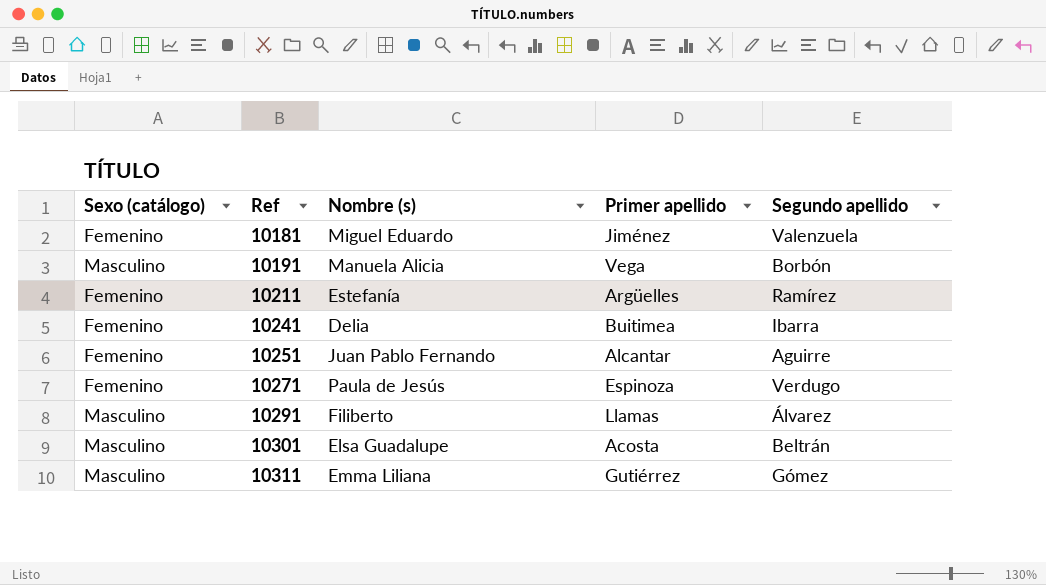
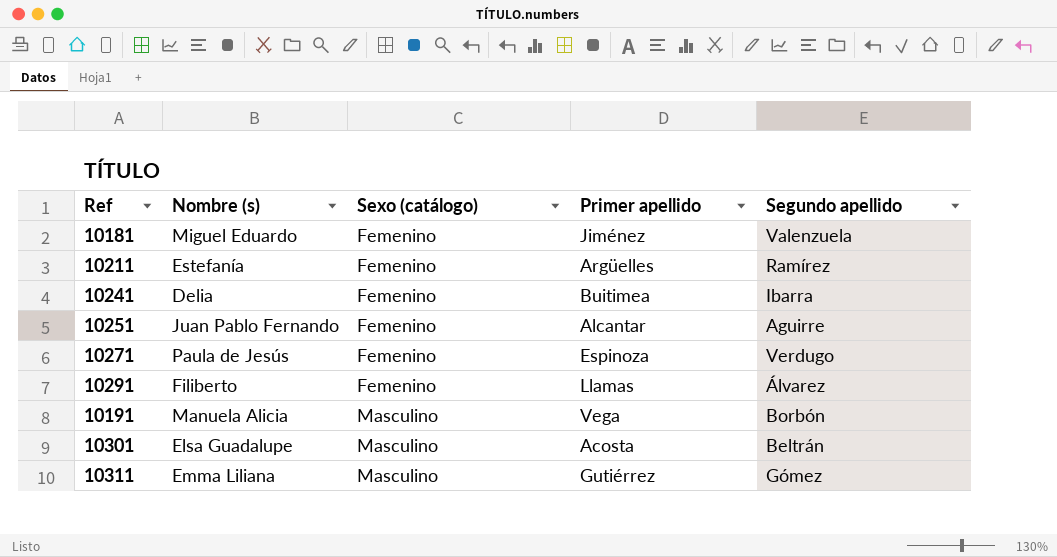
row order: Ref ascending -> Sexo (catálogo) ascending
column Sexo (catálogo) | position: 1 -> 3
10291 | Sexo (catálogo): Masculino -> Femenino

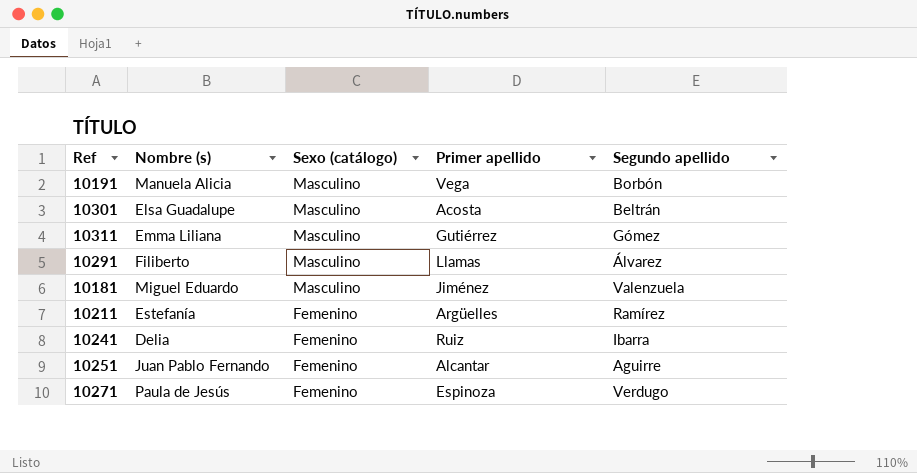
row order: Sexo (catálogo) ascending -> Sexo (catálogo) descending
10291 | Sexo (catálogo): Femenino -> Masculino
10181 | Sexo (catálogo): Femenino -> Masculino
10241 | Primer apellido: Buitimea -> Ruiz

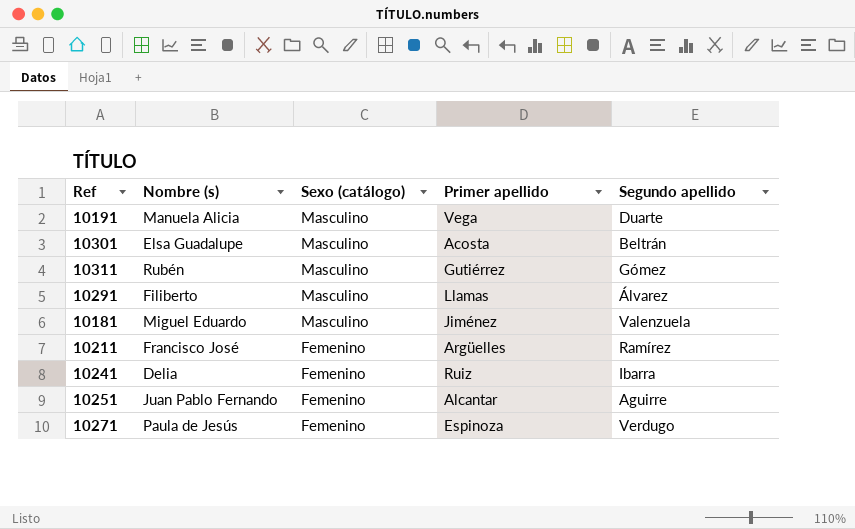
10191 | Segundo apellido: Borbón -> Duarte
10311 | Nombre (s): Emma Liliana -> Rubén
10211 | Nombre (s): Estefanía -> Francisco José

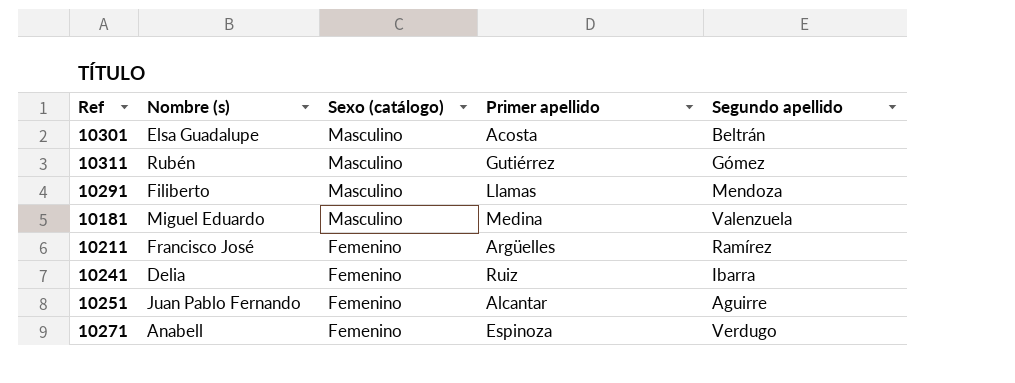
row 10191: Manuela Alicia | Masculino | Vega | Duarte -> none
10291 | Segundo apellido: Álvarez -> Mendoza
10181 | Primer apellido: Jiménez -> Medina
10271 | Nombre (s): Paula de Jesús -> Anabell

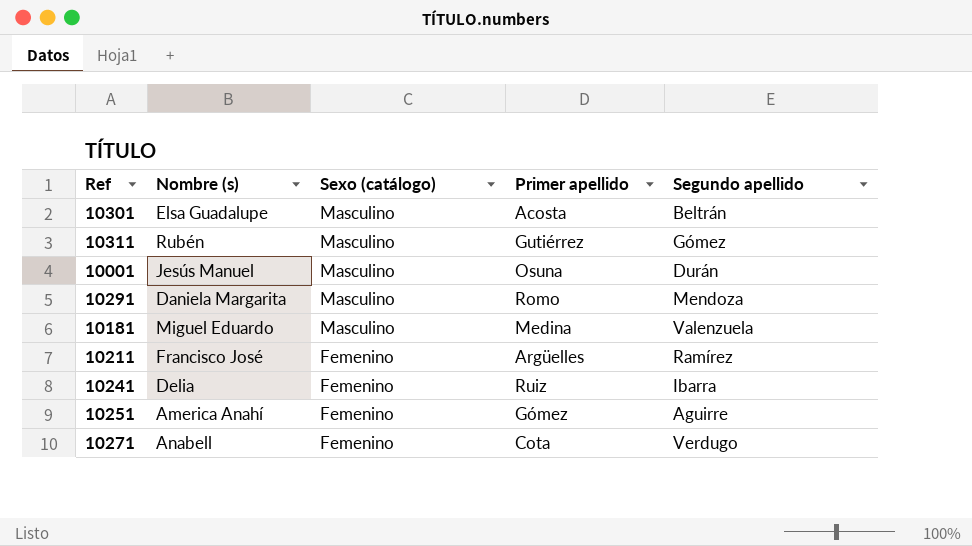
row 10001: none -> Jesús Manuel | Masculino | Osuna | Durán
10291 | Nombre (s): Filiberto -> Daniela Margarita
10291 | Primer apellido: Llamas -> Romo
10251 | Nombre (s): Juan Pablo Fernando -> America Anahí
10251 | Primer apellido: Alcantar -> Gómez
10271 | Primer apellido: Espinoza -> Cota

